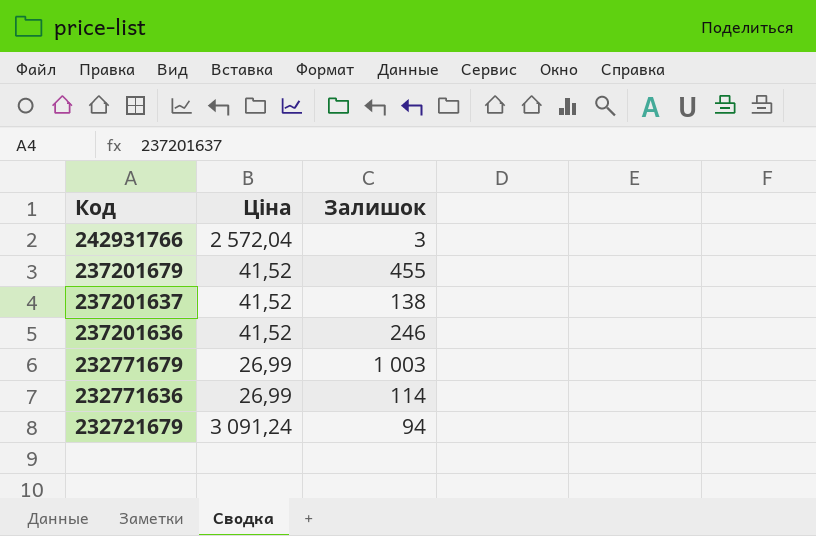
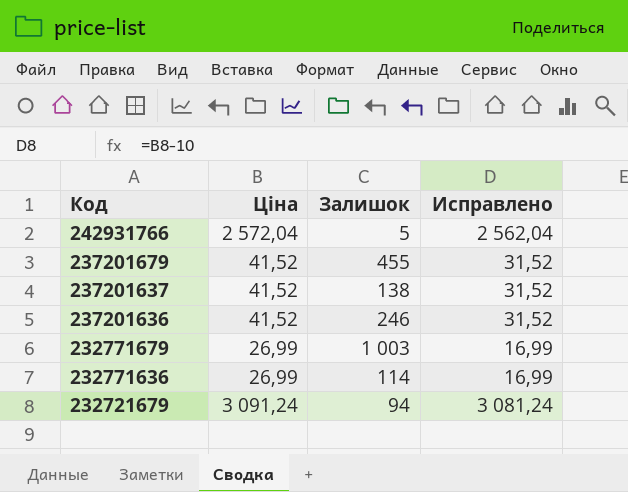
column Исправлено | formula: none -> [Ціна] - 10
242931766 | Залишок: 3 -> 5

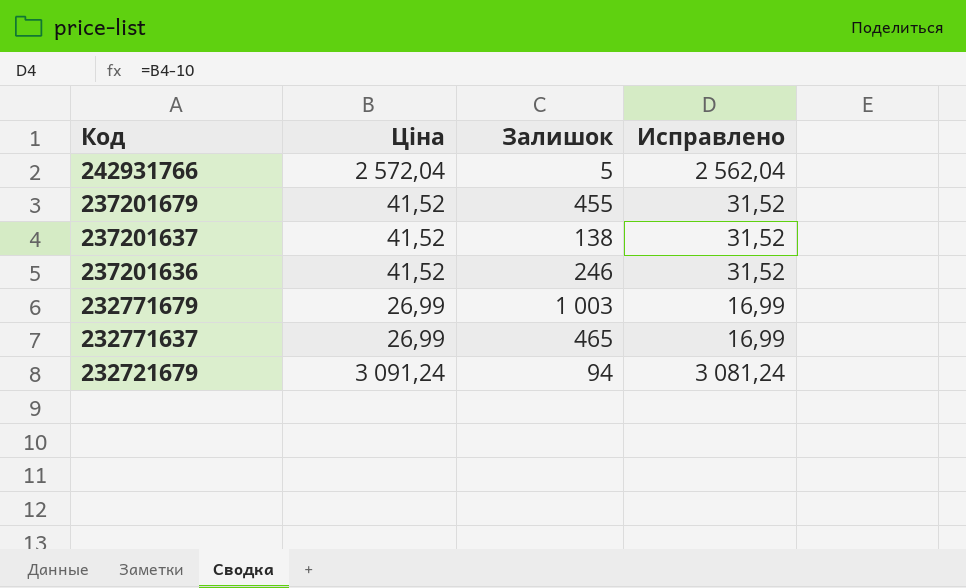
row 232771636: 26,99 | 114 | 16,99 -> none
row 232771637: none -> 26,99 | 465 | 16,99

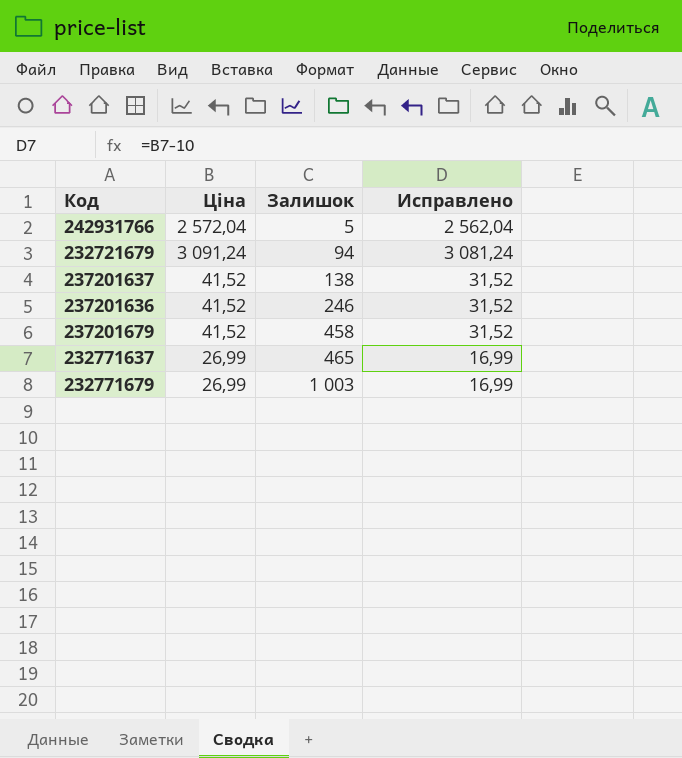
row order: Код descending -> Залишок ascending
237201679 | Залишок: 455 -> 458

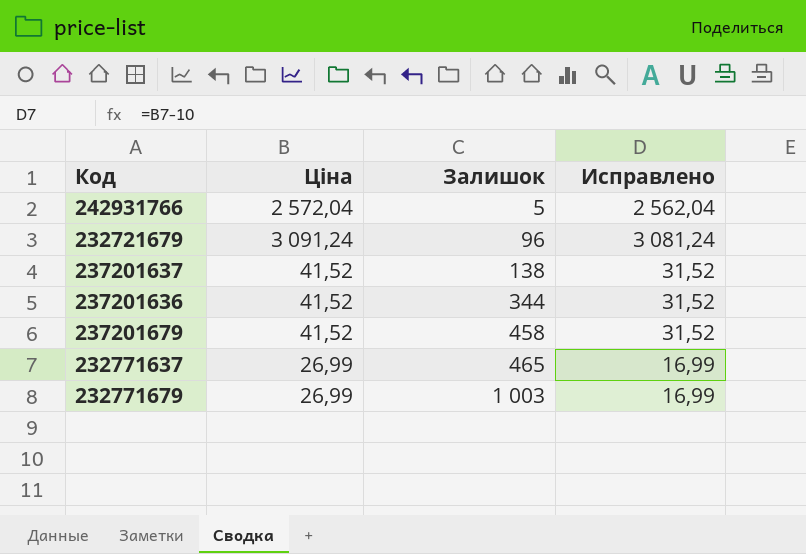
232721679 | Залишок: 94 -> 96
237201636 | Залишок: 246 -> 344

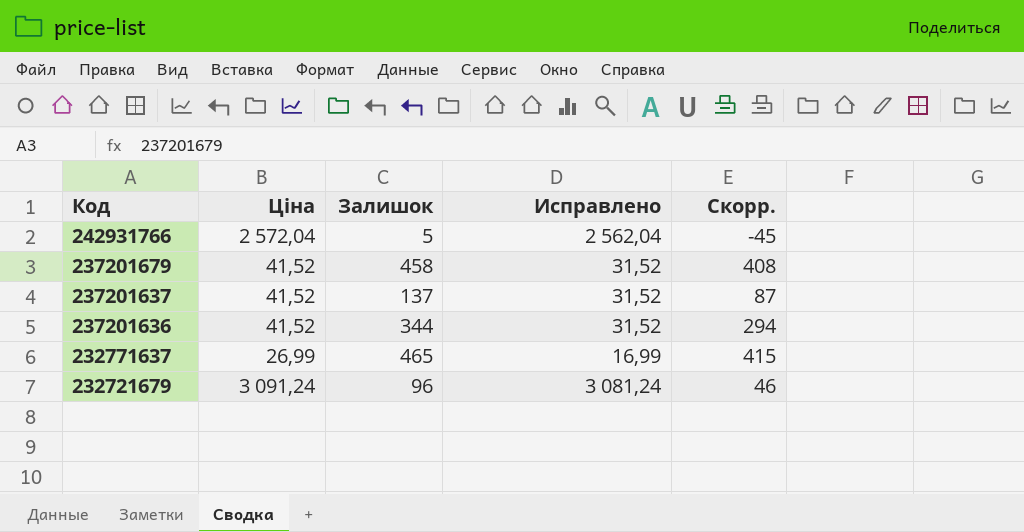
row order: Залишок ascending -> Код descending
column Скорр. | formula: none -> [Залишок] - 50
row 232771679: 26,99 | 1 003 | 16,99 -> none
237201637 | Залишок: 138 -> 137

